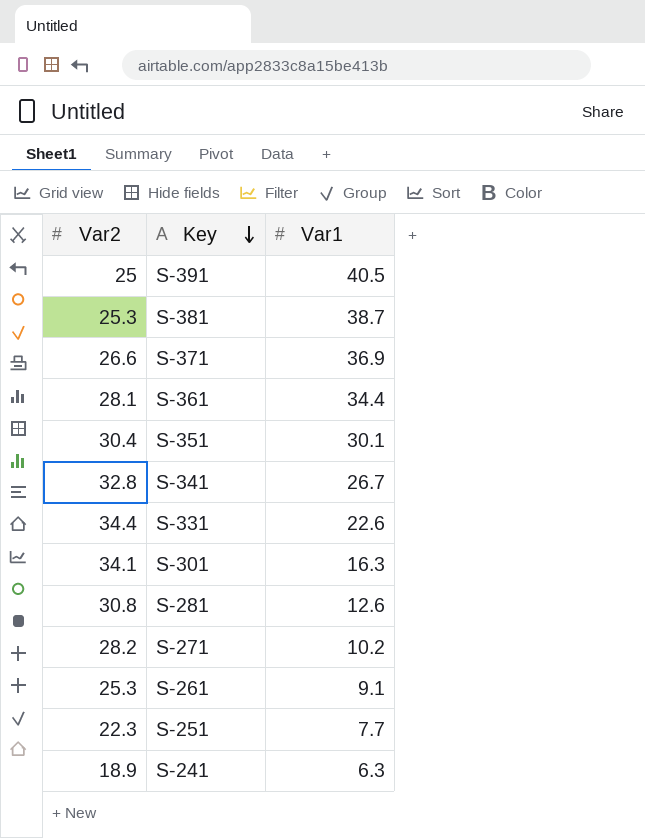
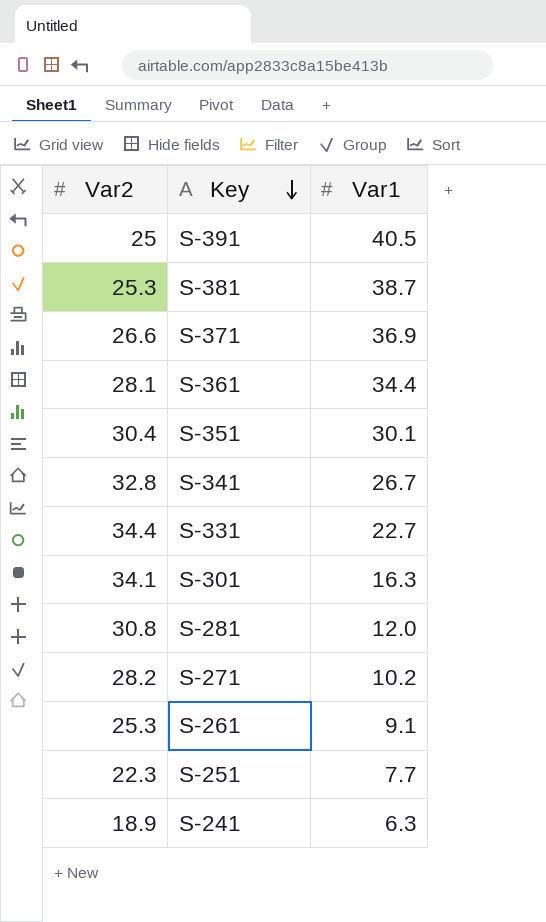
S-331 | Var1: 22.6 -> 22.7
S-281 | Var1: 12.6 -> 12.0

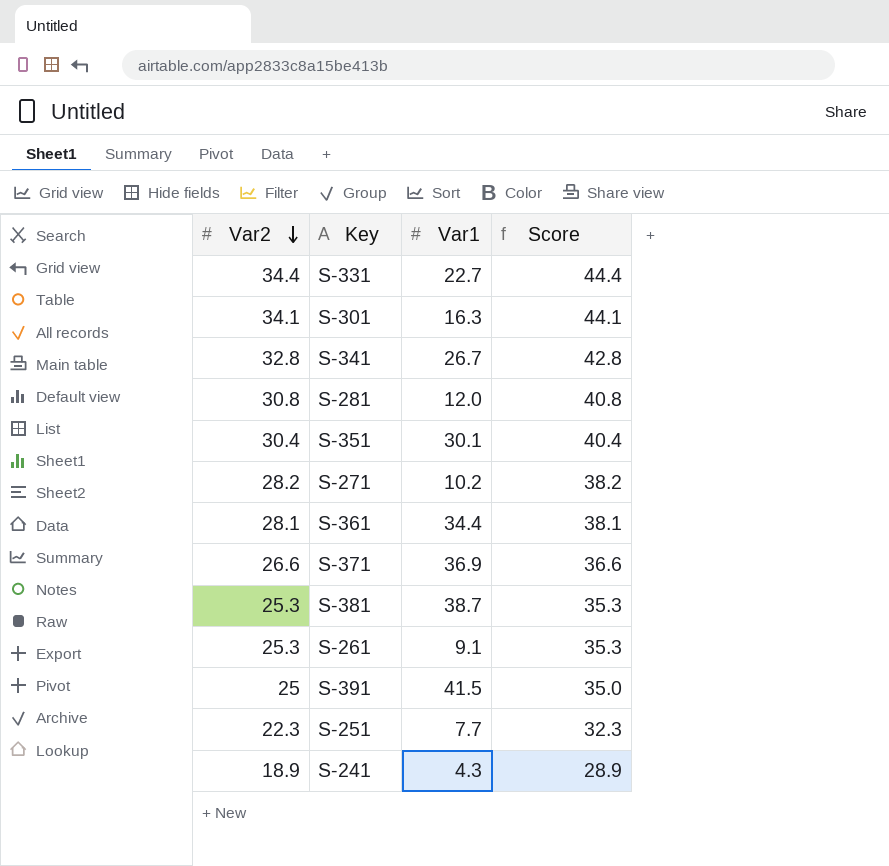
row order: Key descending -> Var2 descending
column Score | formula: none -> [Var2] + 10
S-391 | Var1: 40.5 -> 41.5
S-241 | Var1: 6.3 -> 4.3

